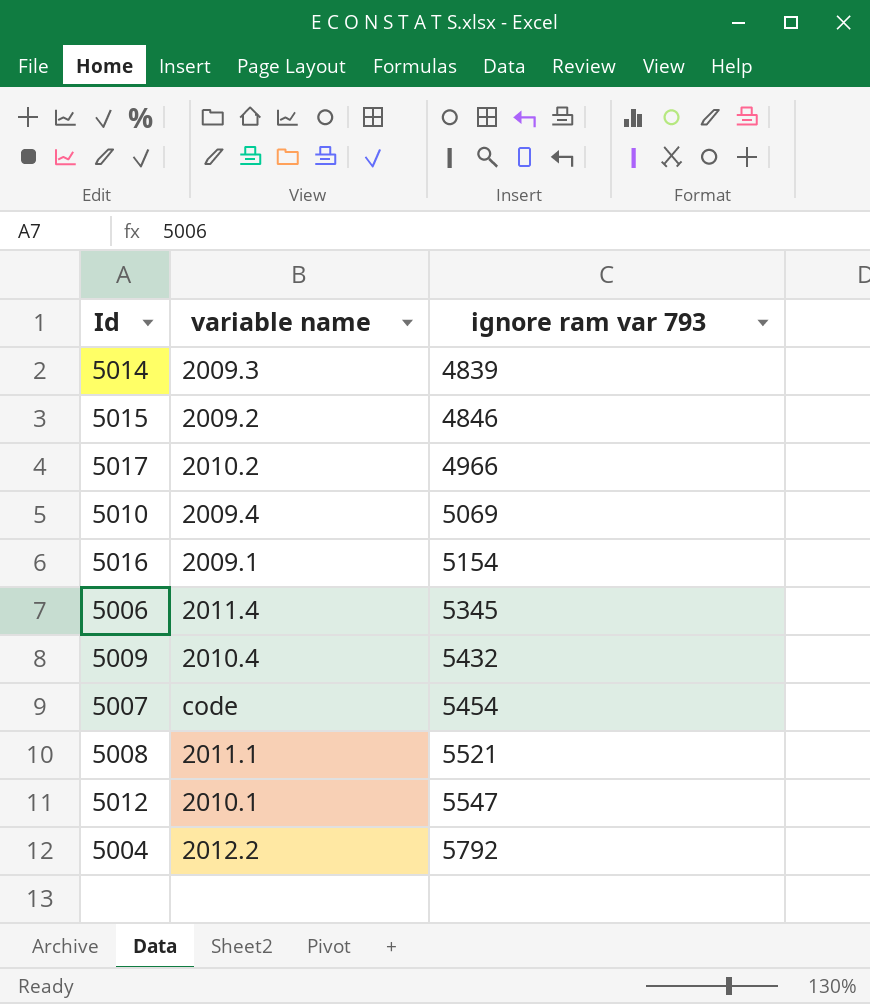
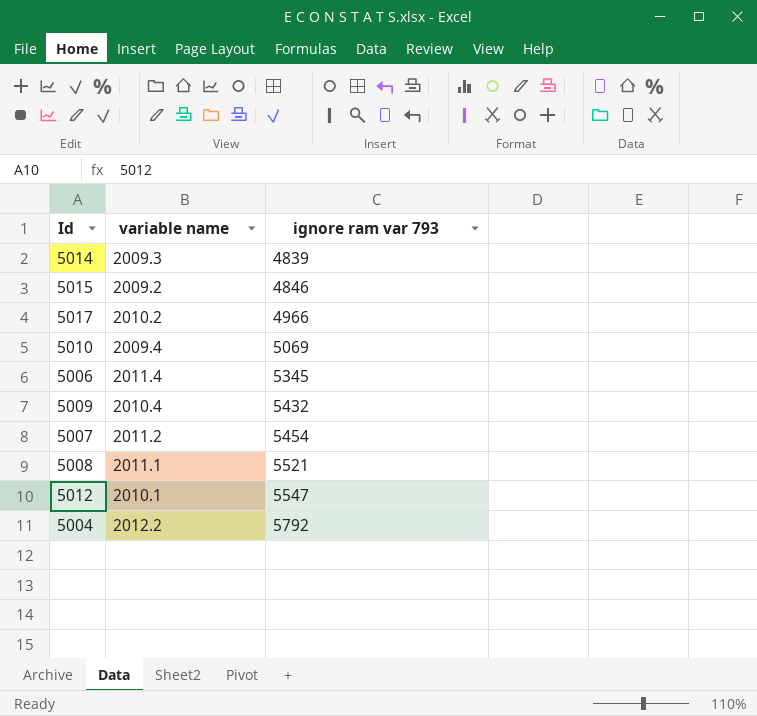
row 5016: 2009.1 | 5154 -> none
5007 | variable name: code -> 2011.2

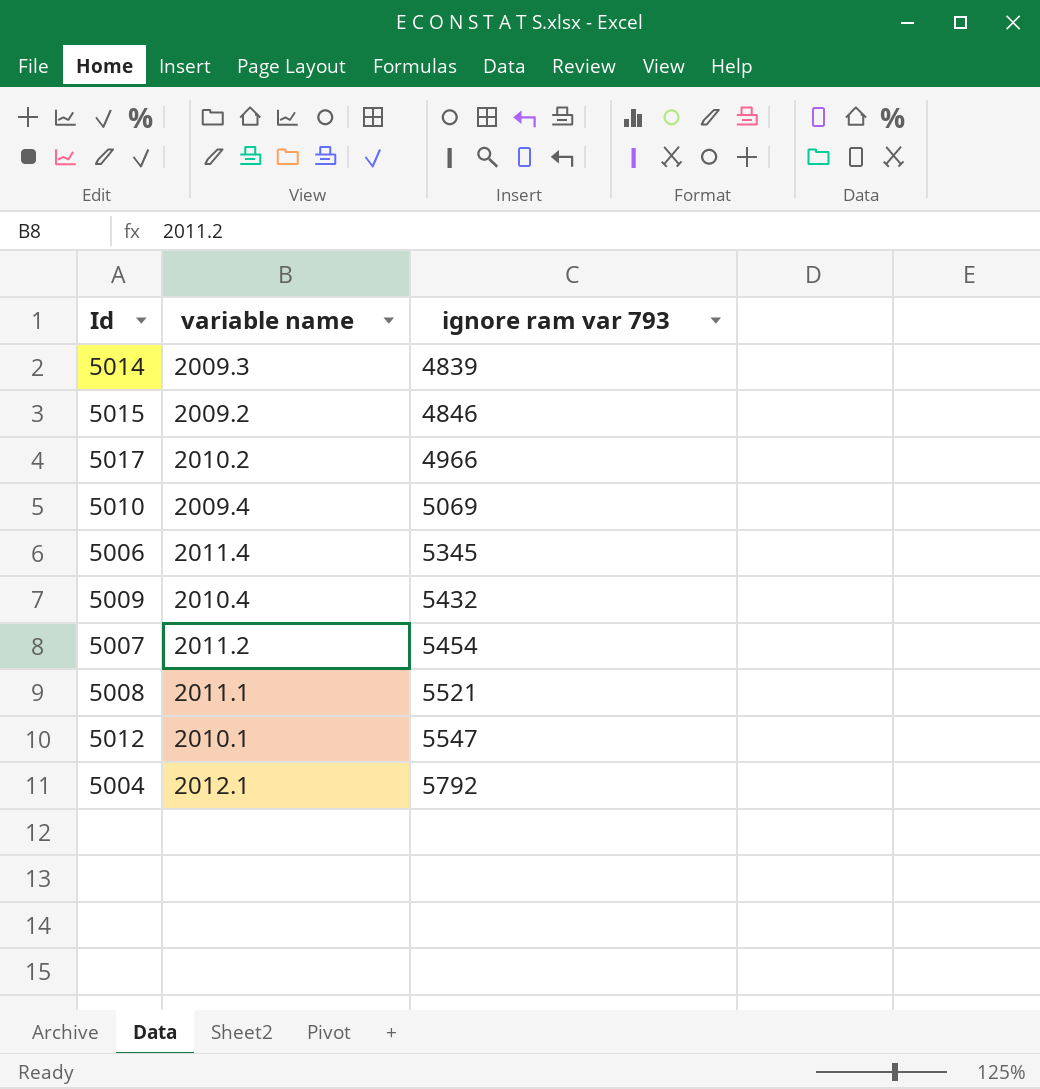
5004 | variable name: 2012.2 -> 2012.1

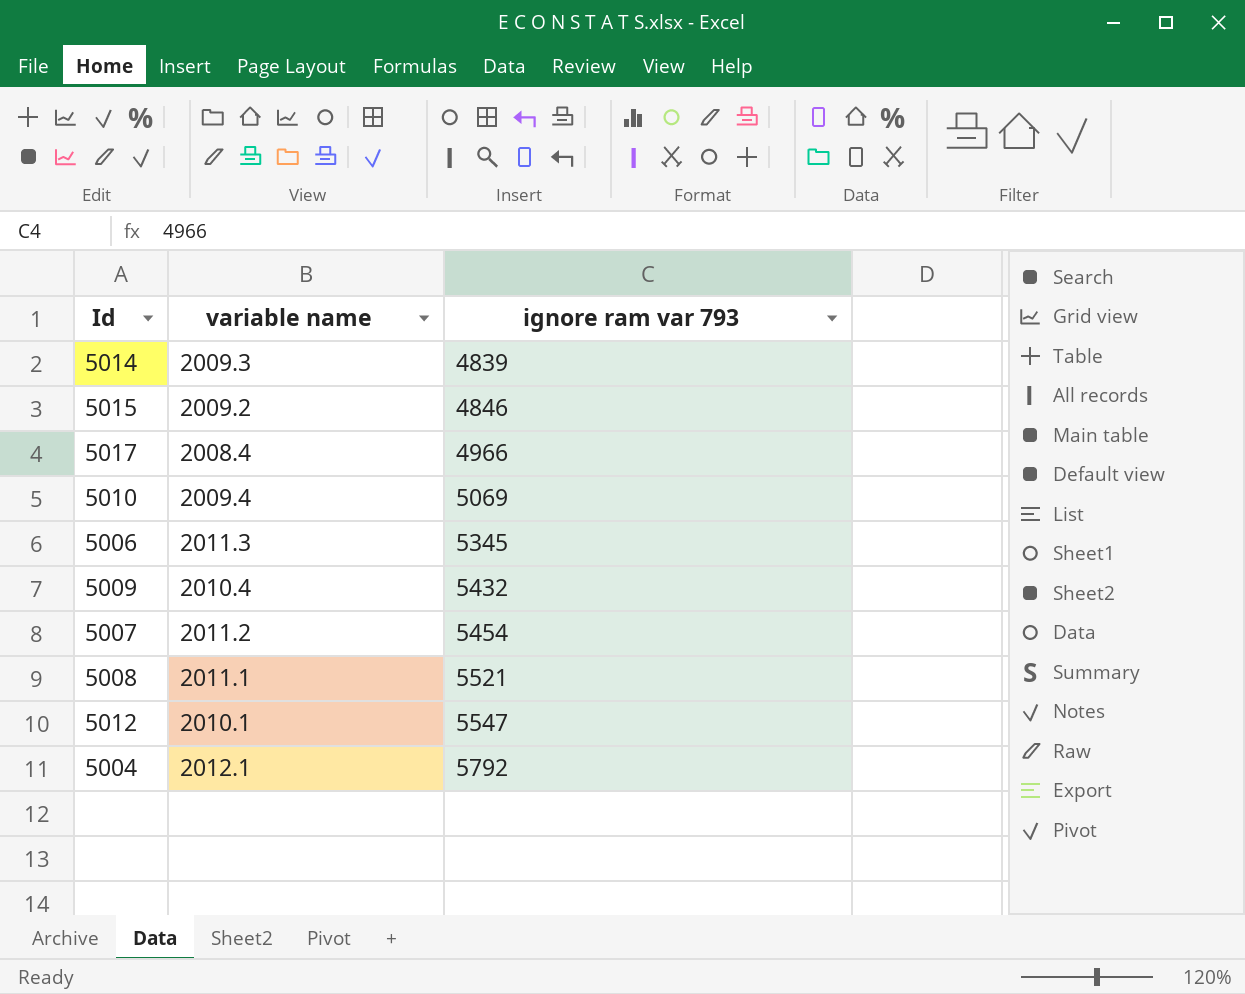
5017 | variable name: 2010.2 -> 2008.4
5006 | variable name: 2011.4 -> 2011.3

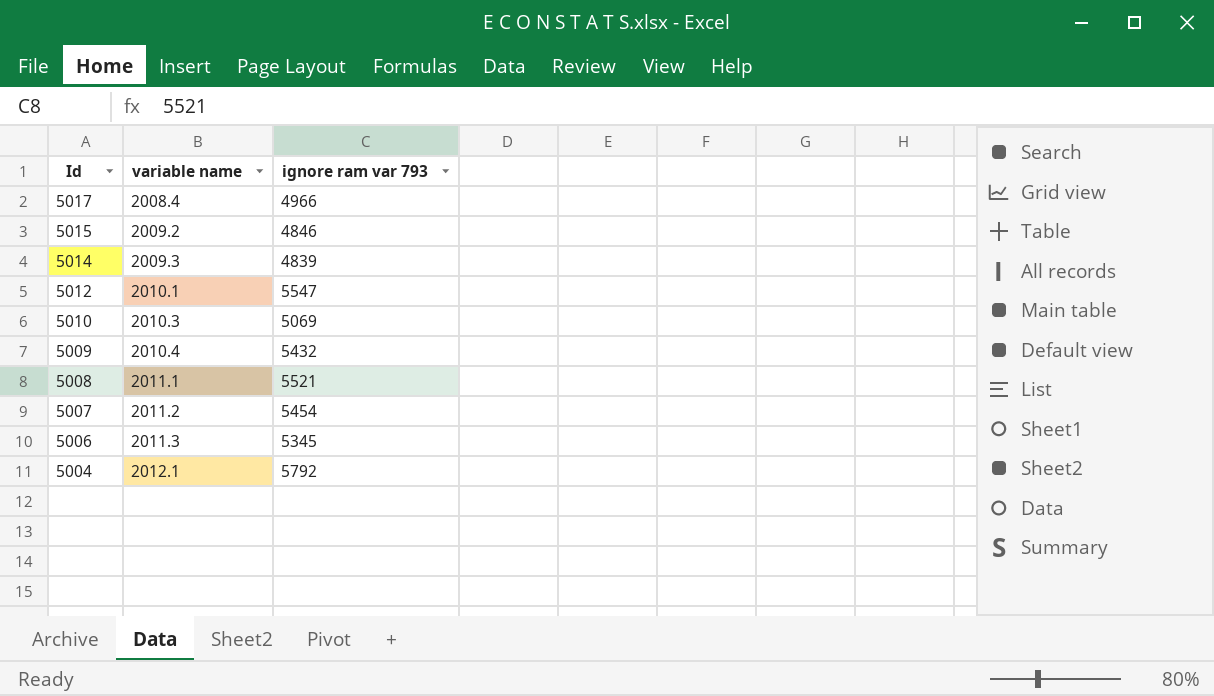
row order: ignore ram var 793 ascending -> Id descending
5010 | variable name: 2009.4 -> 2010.3

